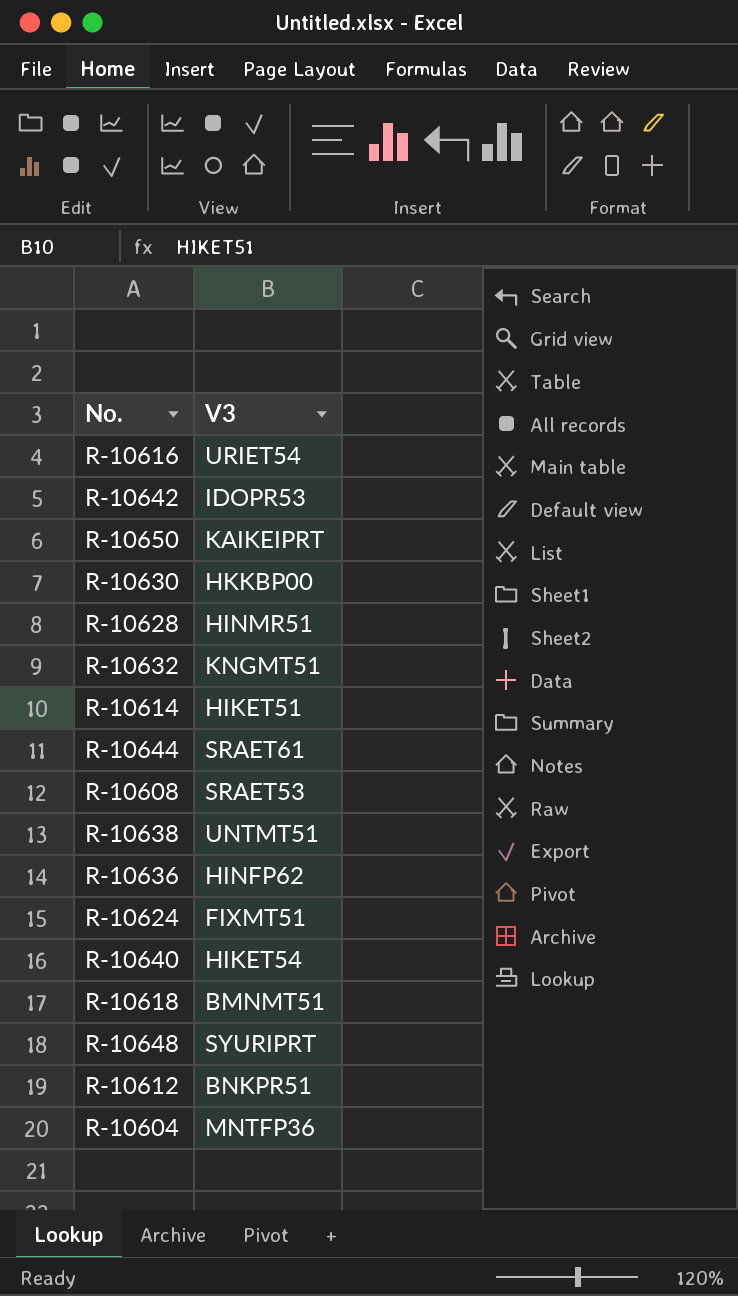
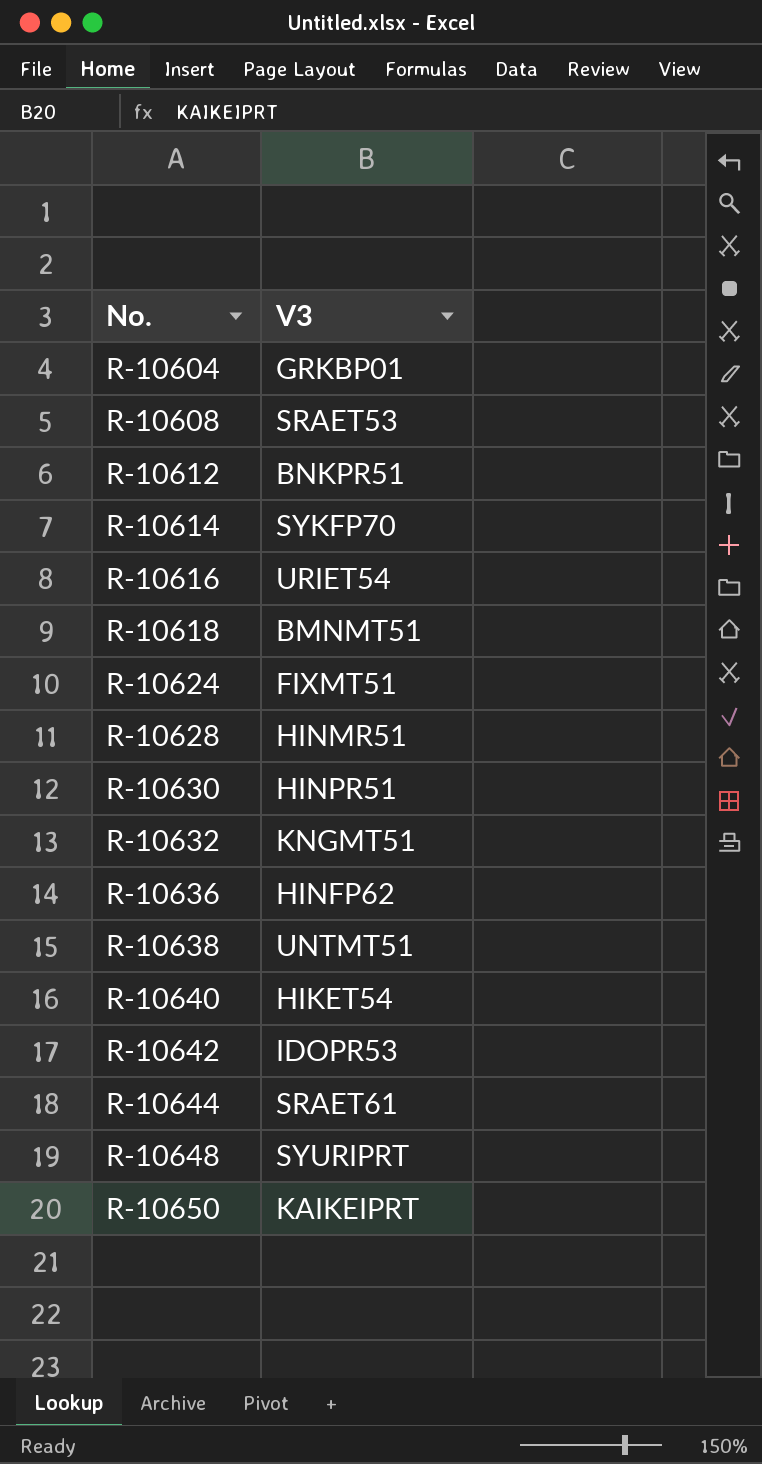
row order: none -> No. ascending
R-10604 | V3: MNTFP36 -> GRKBP01
R-10614 | V3: HIKET51 -> SYKFP70
R-10630 | V3: HKKBP00 -> HINPR51

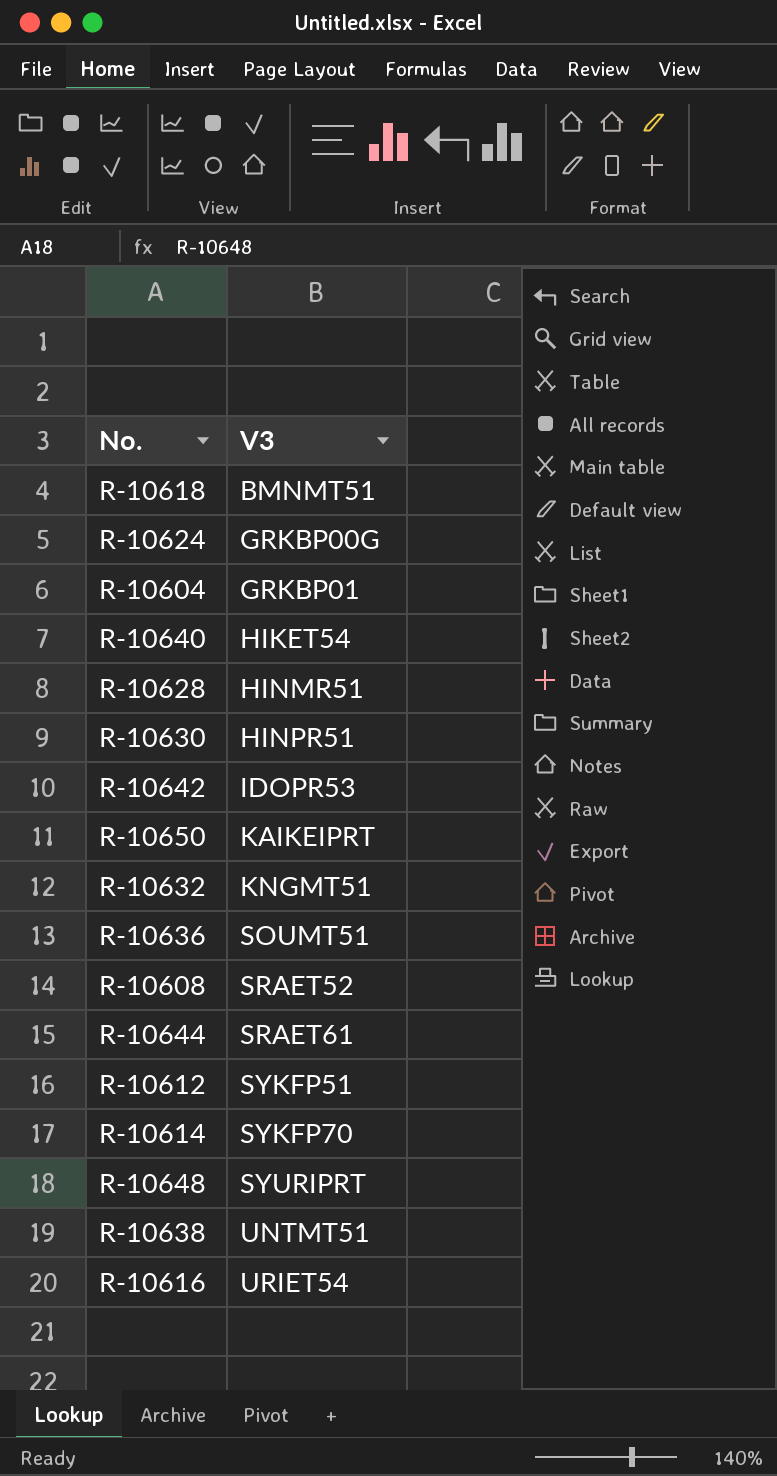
row order: No. ascending -> V3 ascending
R-10624 | V3: FIXMT51 -> GRKBP00G
R-10636 | V3: HINFP62 -> SOUMT51
R-10608 | V3: SRAET53 -> SRAET52
R-10612 | V3: BNKPR51 -> SYKFP51

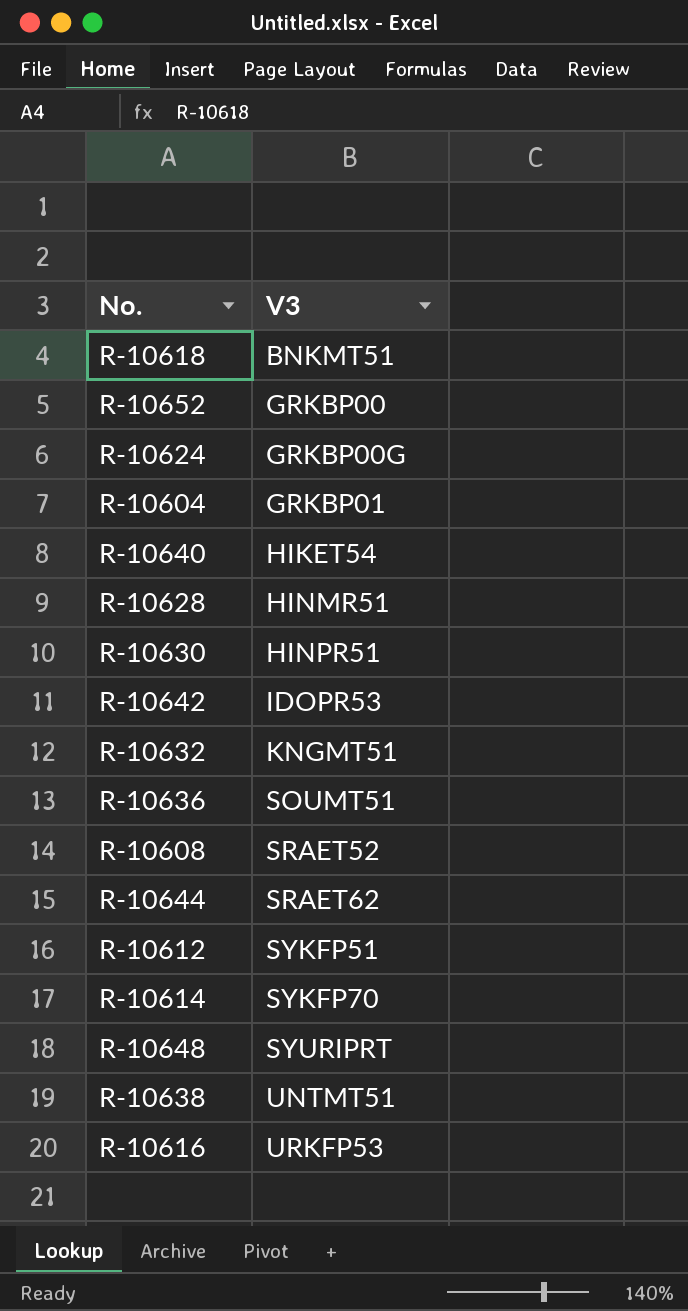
row R-10650: KAIKEIPRT -> none
R-10618 | V3: BMNMT51 -> BNKMT51
row R-10652: none -> GRKBP00
R-10644 | V3: SRAET61 -> SRAET62
R-10616 | V3: URIET54 -> URKFP53

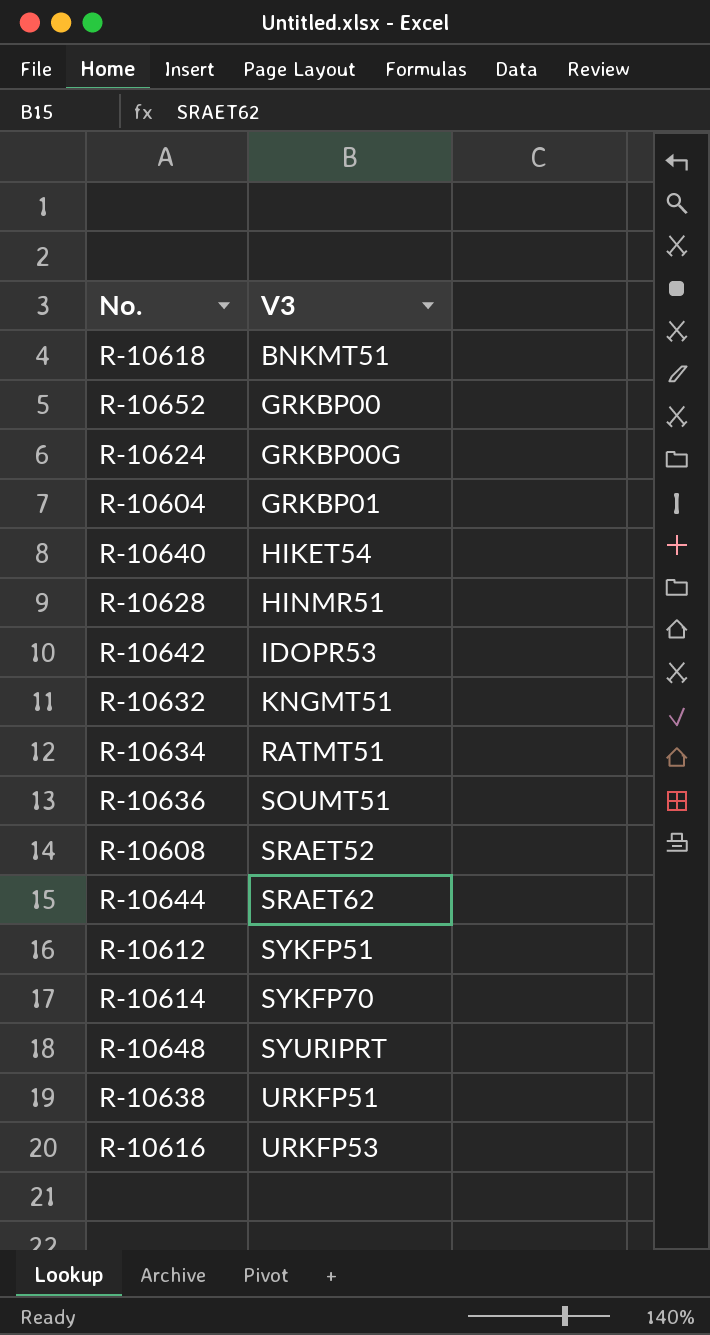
row R-10630: HINPR51 -> none
row R-10634: none -> RATMT51
R-10638 | V3: UNTMT51 -> URKFP51

